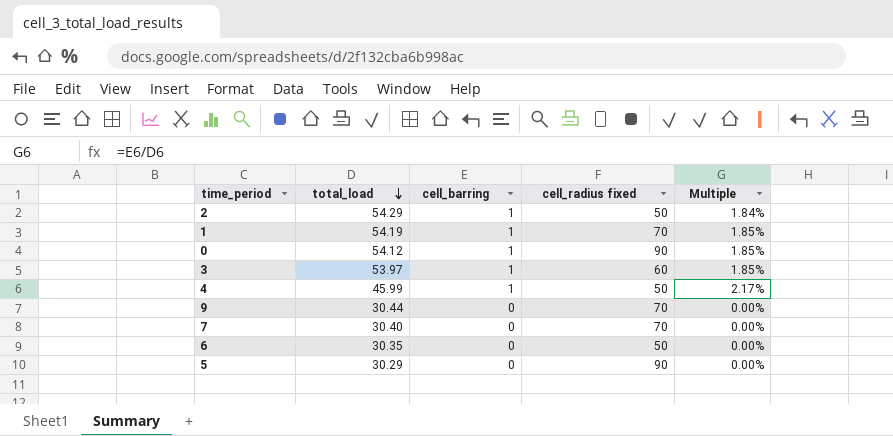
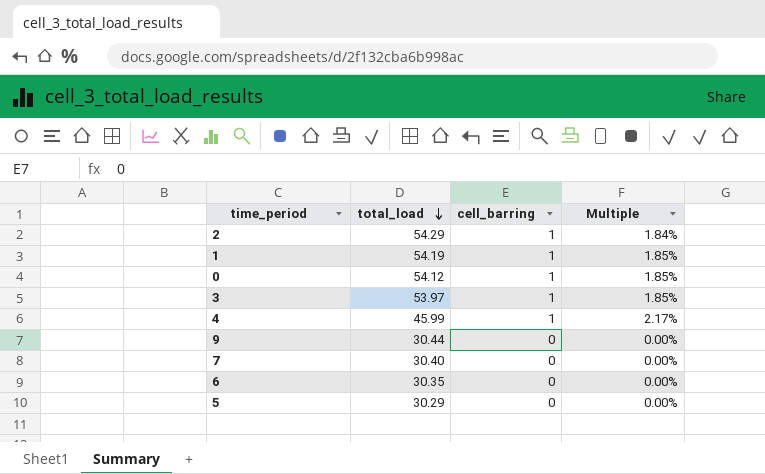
column cell_radius fixed | position: 4 -> none

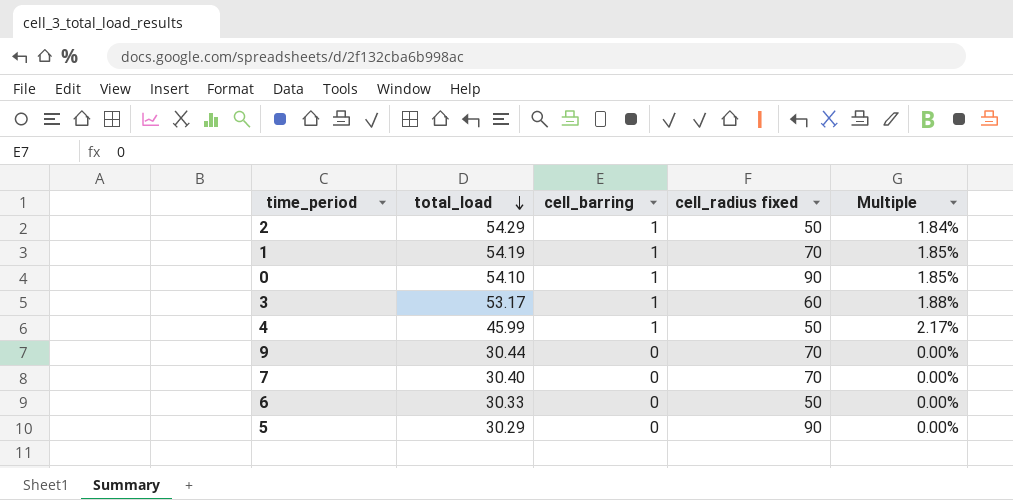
column cell_radius fixed | position: none -> 4
0 | total_load: 54.12 -> 54.10
3 | total_load: 53.97 -> 53.17
3 | Multiple: 1.85% -> 1.88%
6 | total_load: 30.35 -> 30.33

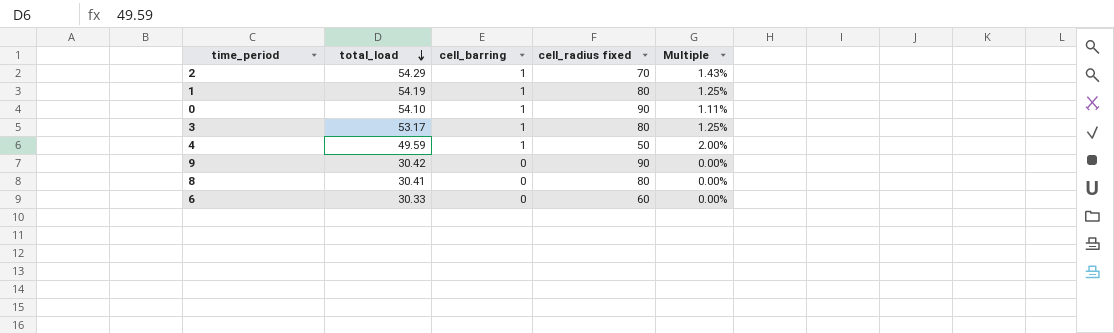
column Multiple | formula: [cell_barring] / [total_load] -> [cell_barring] / [cell_radius fixed]
row 7: 30.40 | 0 | 70 | 0.00% -> none
row 5: 30.29 | 0 | 90 | 0.00% -> none
2 | cell_radius fixed: 50 -> 70
1 | cell_radius fixed: 70 -> 80
3 | cell_radius fixed: 60 -> 80
4 | total_load: 45.99 -> 49.59
9 | total_load: 30.44 -> 30.42
9 | cell_radius fixed: 70 -> 90
row 8: none -> 30.41 | 0 | 80 | 0.00%
6 | cell_radius fixed: 50 -> 60

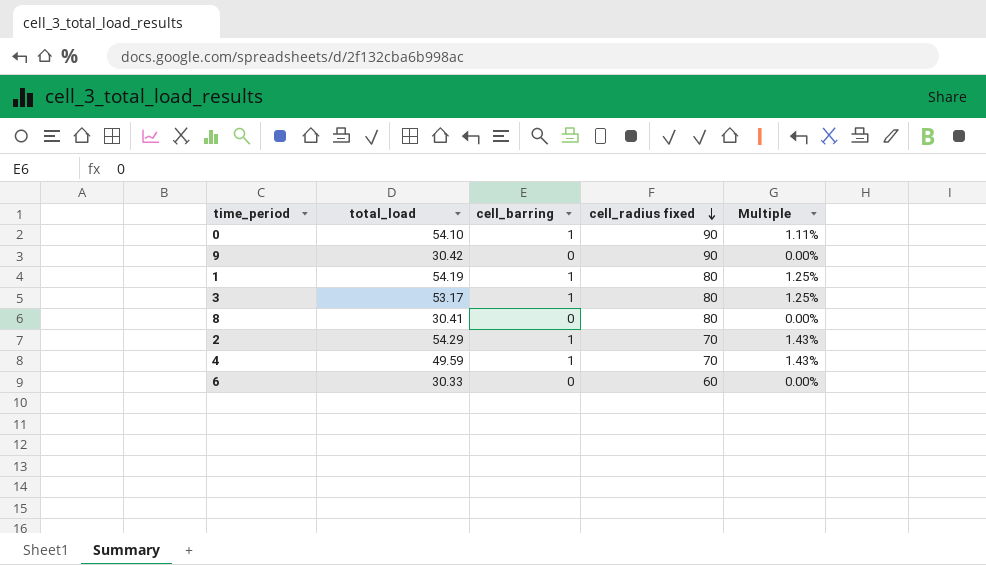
row order: total_load descending -> cell_radius fixed descending
4 | cell_radius fixed: 50 -> 70
4 | Multiple: 2.00% -> 1.43%

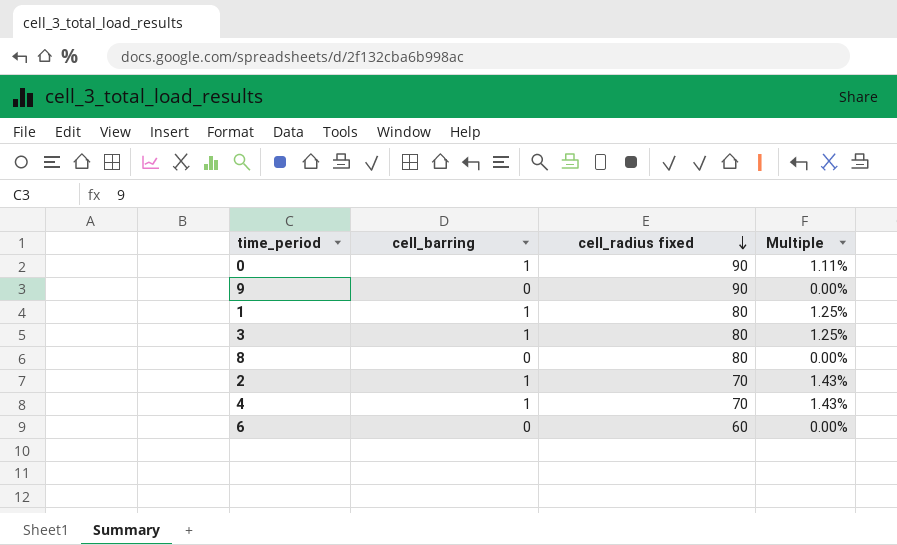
column total_load | position: 2 -> none

